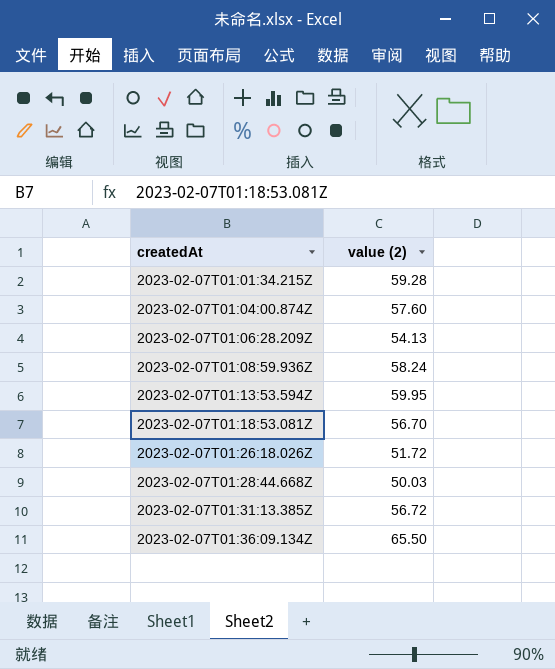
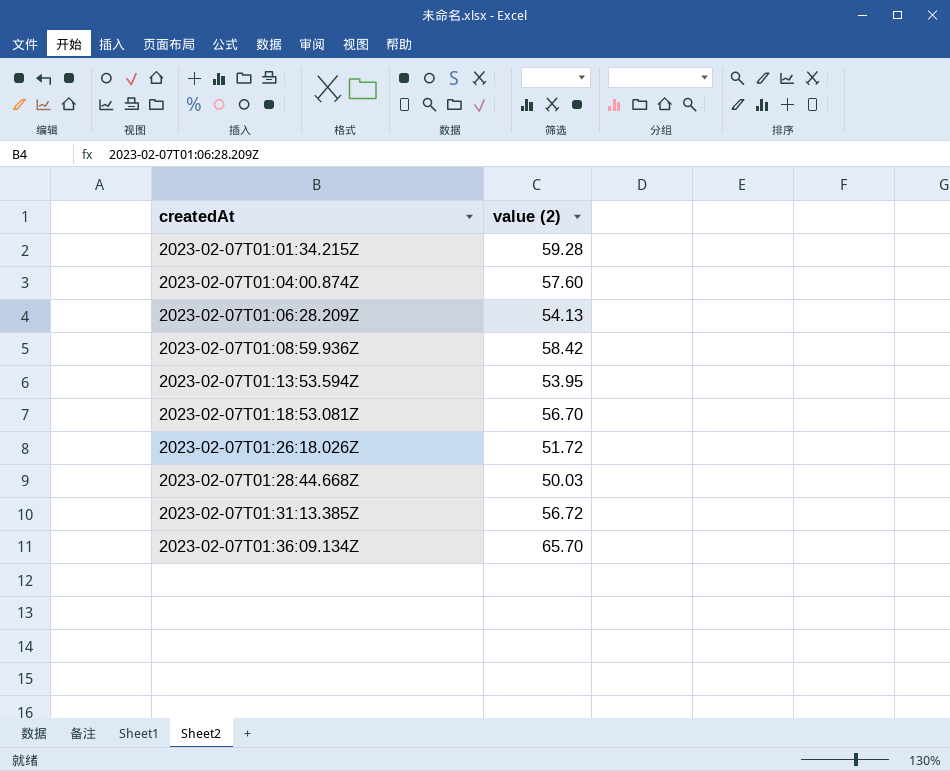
2023-02-07T01:08:59.936Z | value (2): 58.24 -> 58.42
2023-02-07T01:13:53.594Z | value (2): 59.95 -> 53.95
2023-02-07T01:36:09.134Z | value (2): 65.50 -> 65.70

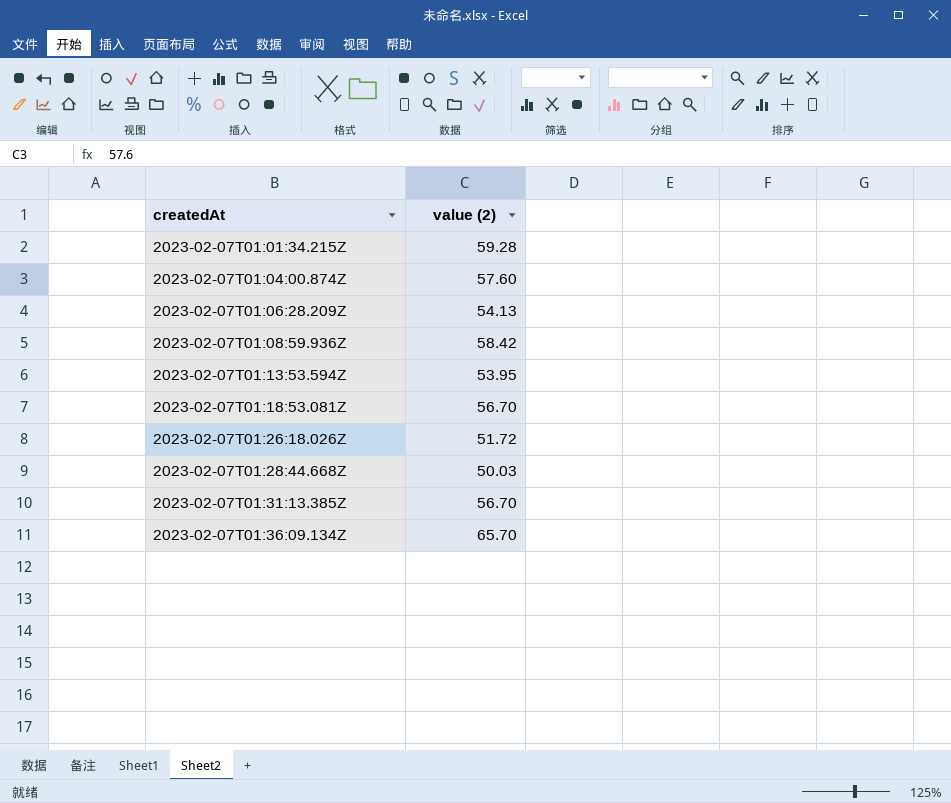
2023-02-07T01:31:13.385Z | value (2): 56.72 -> 56.70

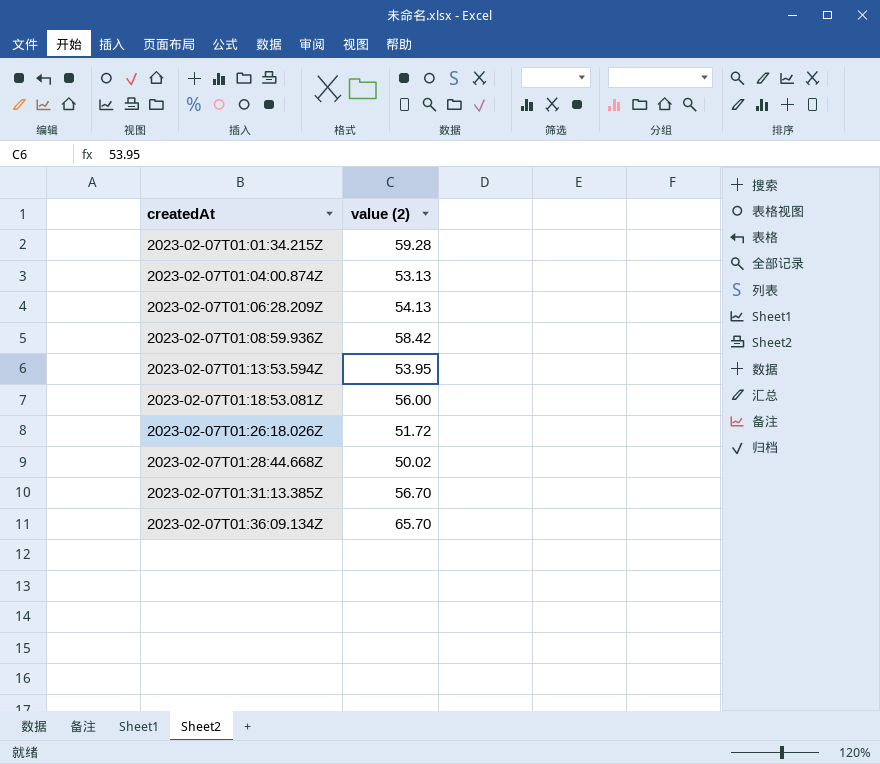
2023-02-07T01:04:00.874Z | value (2): 57.60 -> 53.13
2023-02-07T01:18:53.081Z | value (2): 56.70 -> 56.00
2023-02-07T01:28:44.668Z | value (2): 50.03 -> 50.02

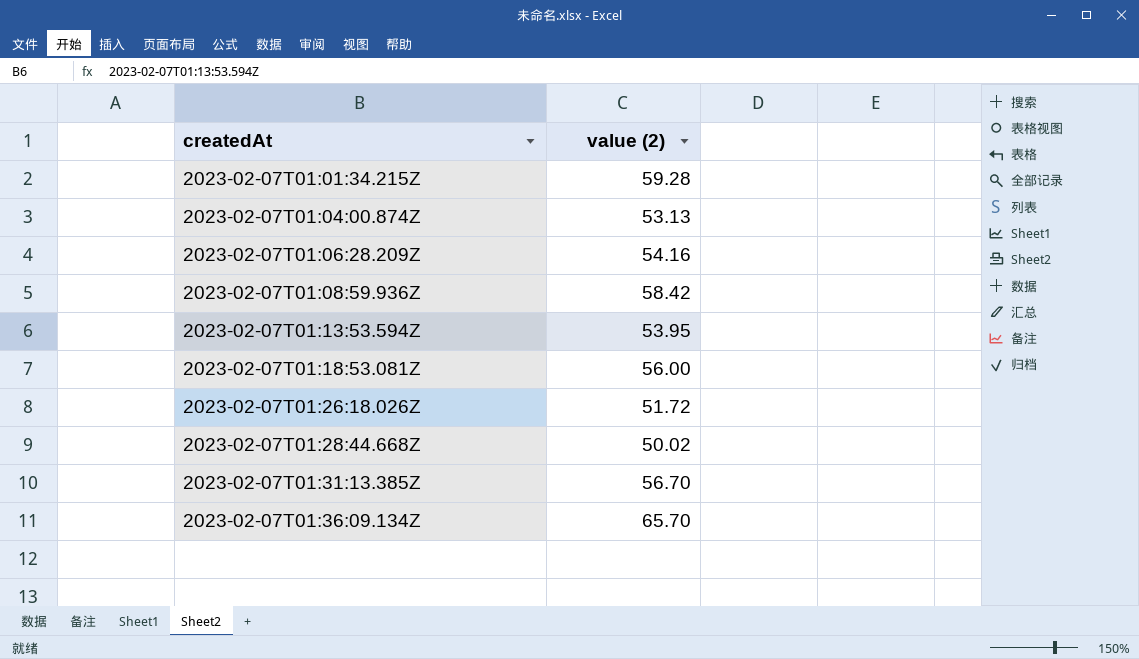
2023-02-07T01:06:28.209Z | value (2): 54.13 -> 54.16

